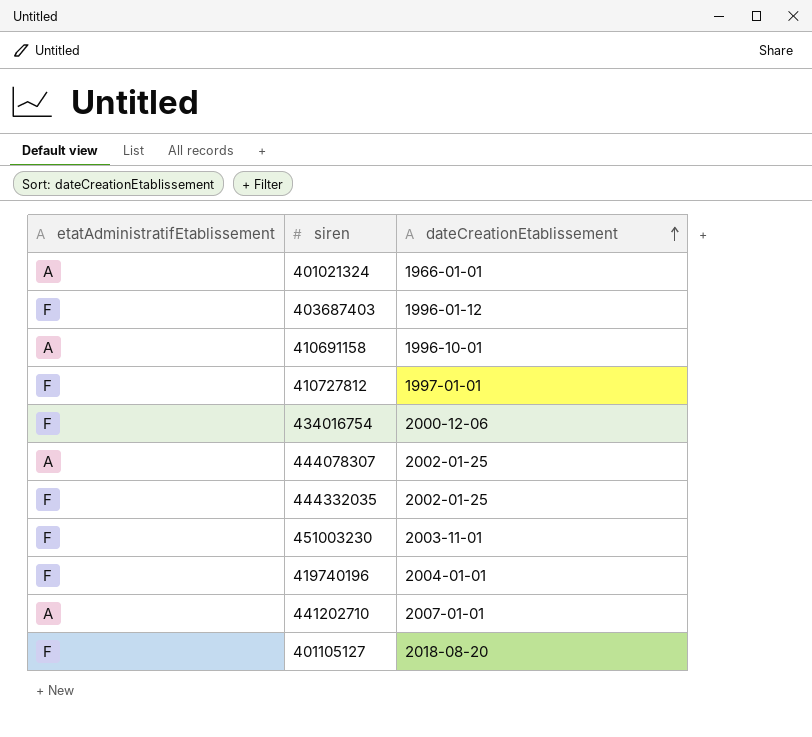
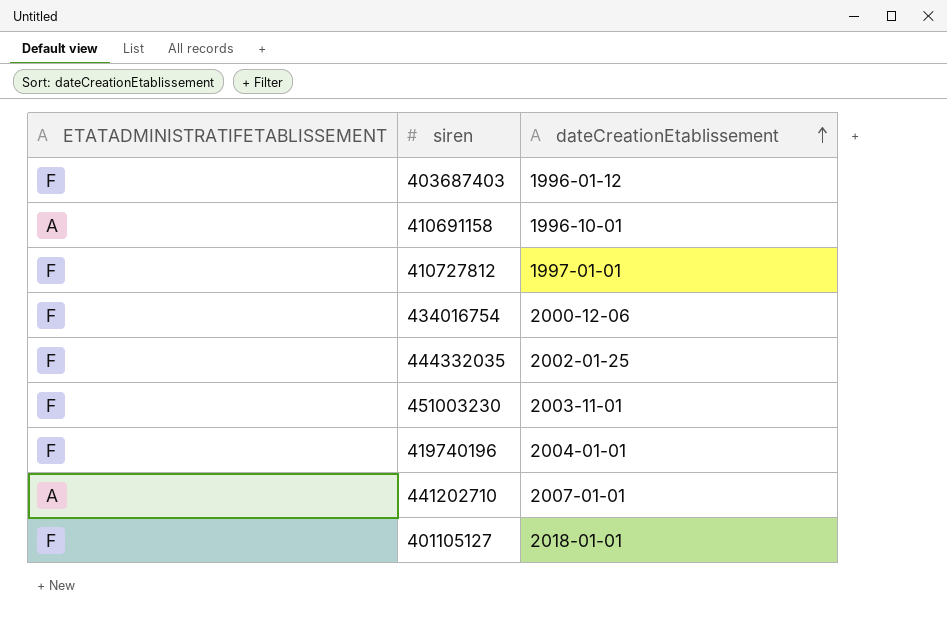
column name: etatAdministratifEtablissement -> ETATADMINISTRATIFETABLISSEMENT
row 401021324: A | 1966-01-01 -> none
row 444078307: A | 2002-01-25 -> none
401105127 | dateCreationEtablissement: 2018-08-20 -> 2018-01-01

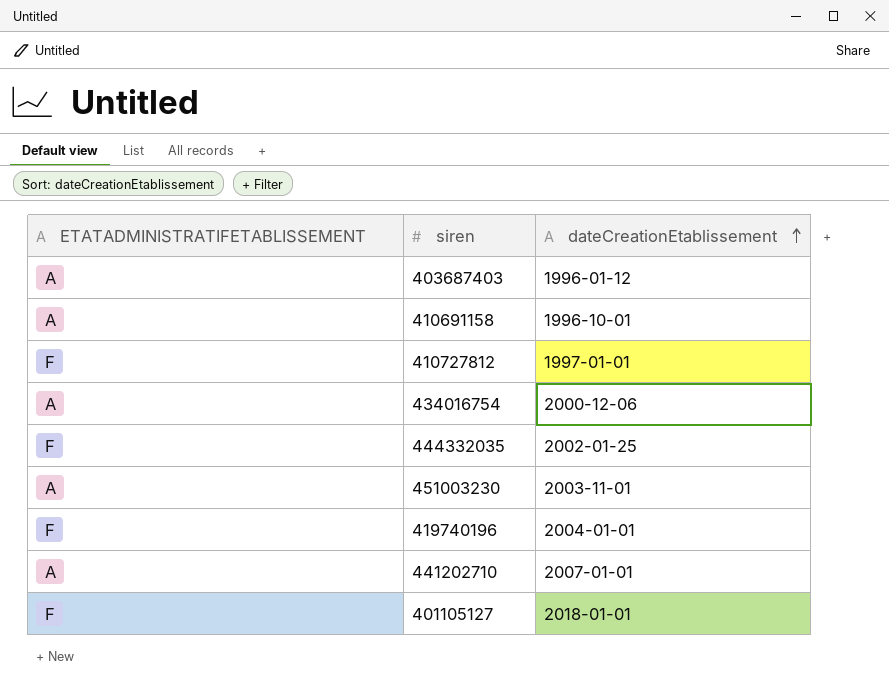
403687403 | ETATADMINISTRATIFETABLISSEMENT: F -> A
434016754 | ETATADMINISTRATIFETABLISSEMENT: F -> A
451003230 | ETATADMINISTRATIFETABLISSEMENT: F -> A

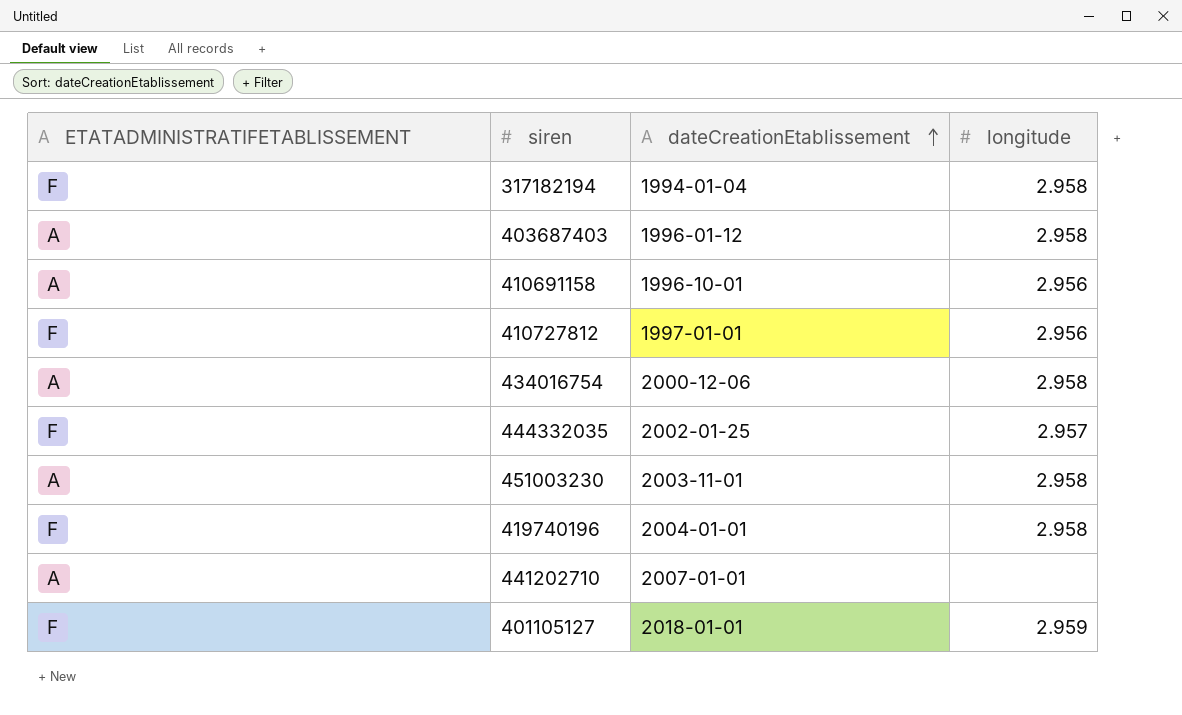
column longitude | position: none -> 4
row 317182194: none -> F | 1994-01-04 | 2.958

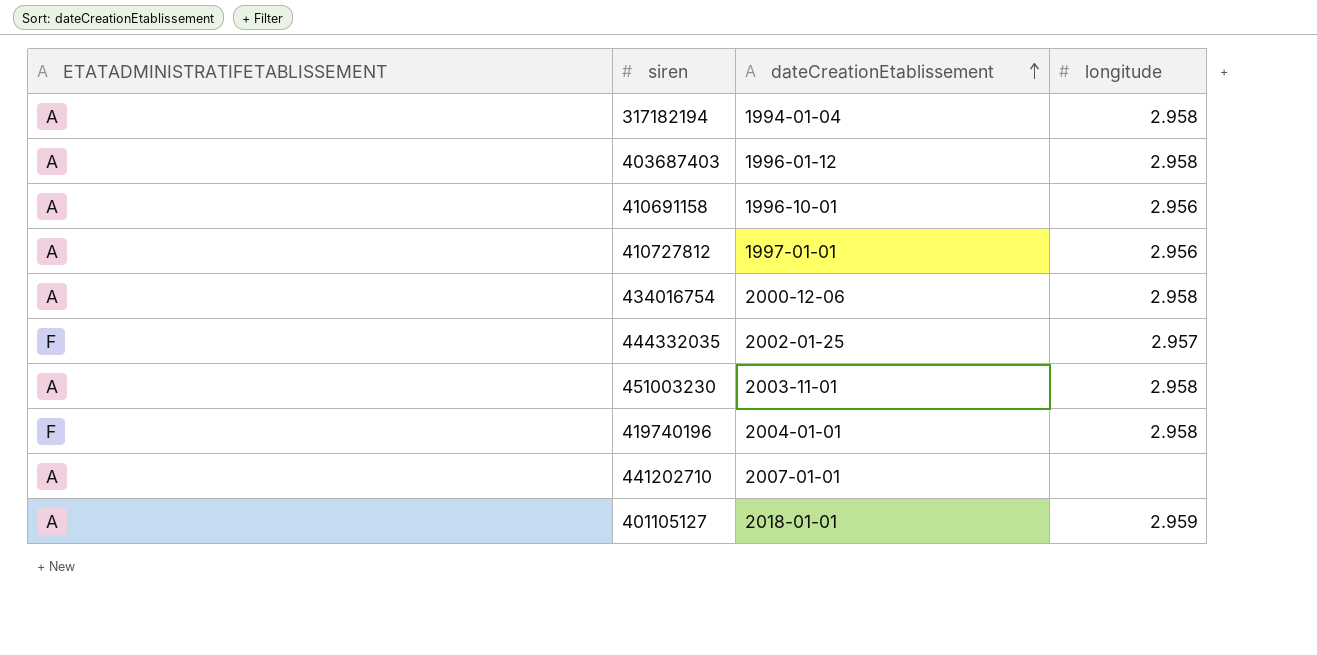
317182194 | ETATADMINISTRATIFETABLISSEMENT: F -> A
410727812 | ETATADMINISTRATIFETABLISSEMENT: F -> A
401105127 | ETATADMINISTRATIFETABLISSEMENT: F -> A

